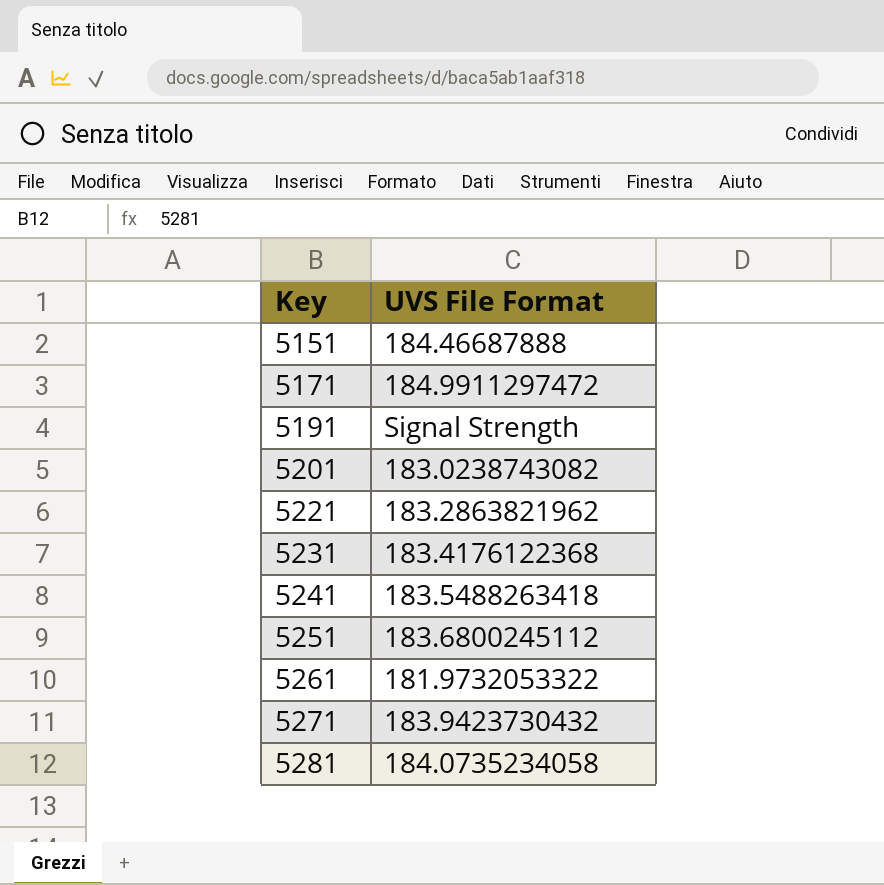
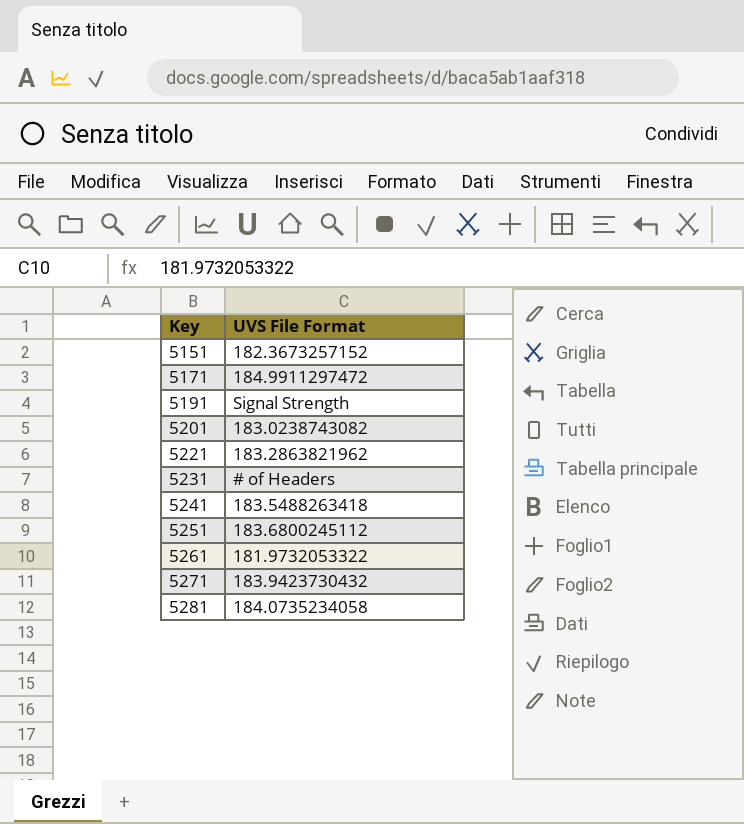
5151 | UVS File Format: 184.46687888 -> 182.3673257152
5231 | UVS File Format: 183.4176122368 -> # of Headers

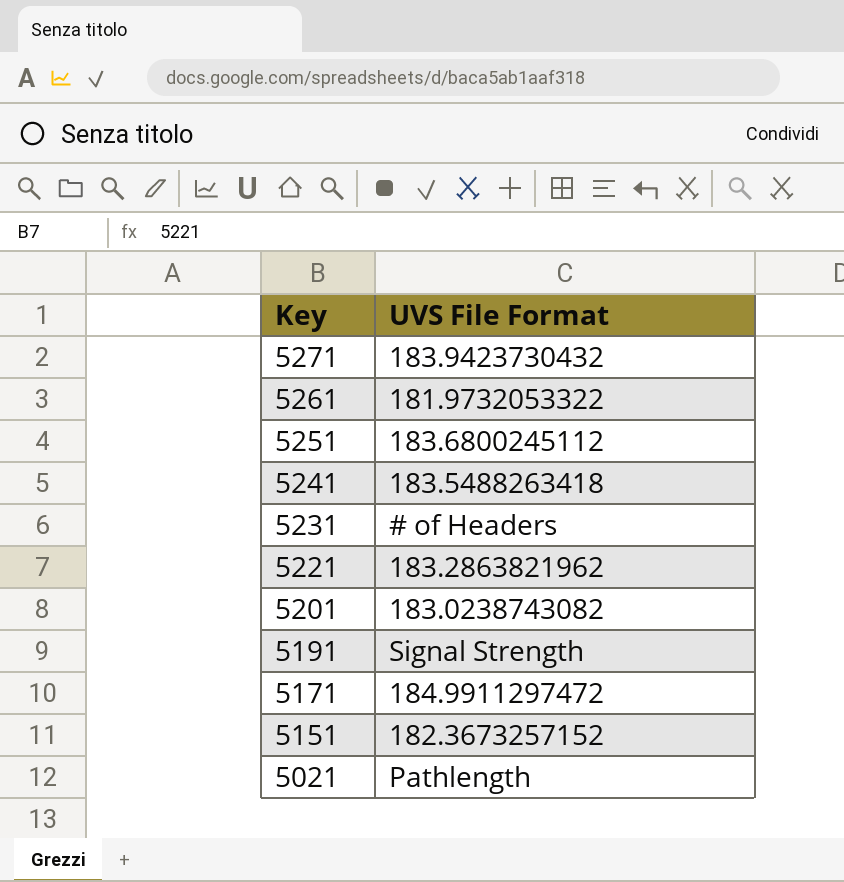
row order: Key ascending -> Key descending
row 5281: 184.0735234058 -> none
row 5021: none -> Pathlength

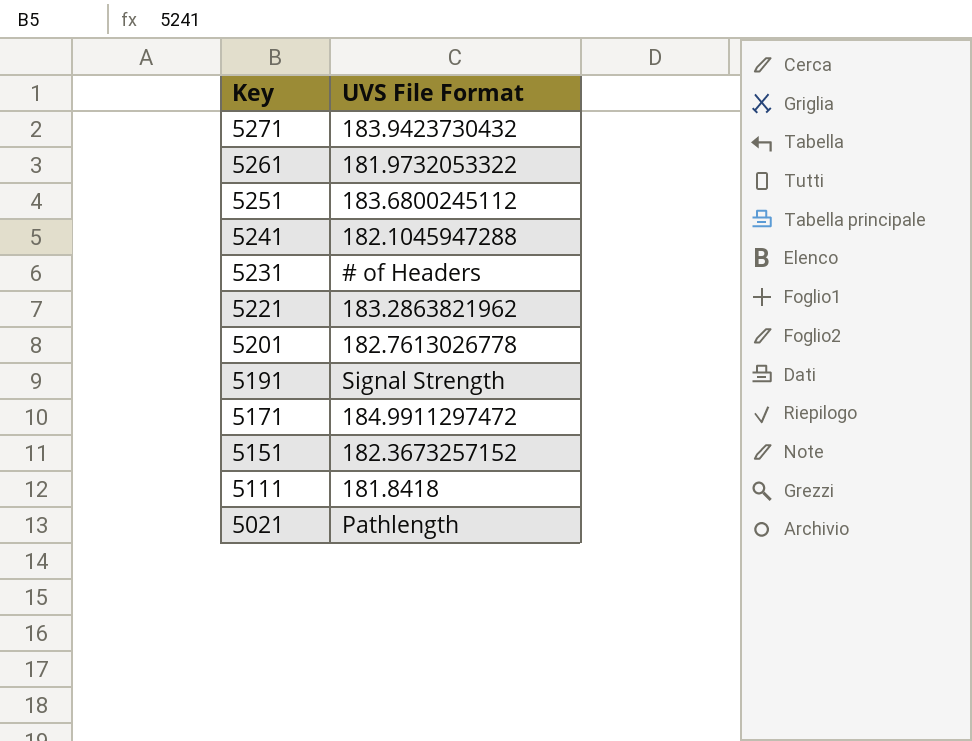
5241 | UVS File Format: 183.5488263418 -> 182.1045947288
5201 | UVS File Format: 183.0238743082 -> 182.7613026778
row 5111: none -> 181.8418

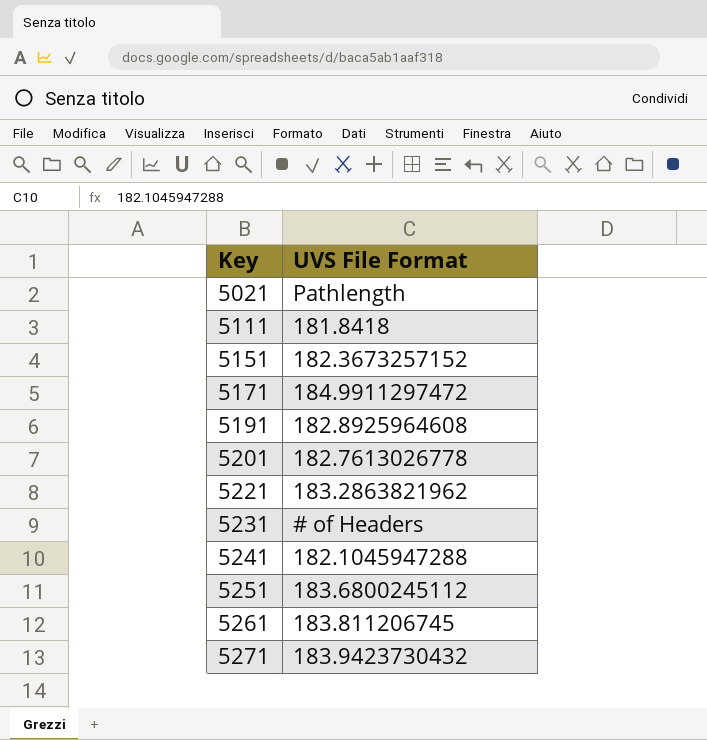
row order: Key descending -> Key ascending
5191 | UVS File Format: Signal Strength -> 182.8925964608
5261 | UVS File Format: 181.9732053322 -> 183.811206745

